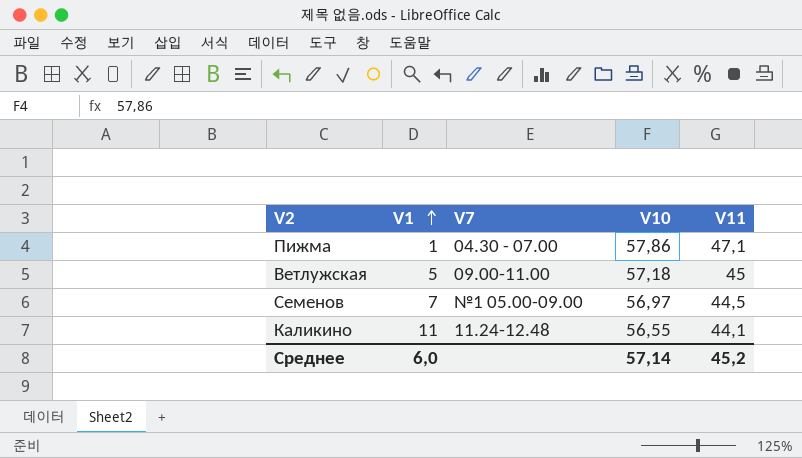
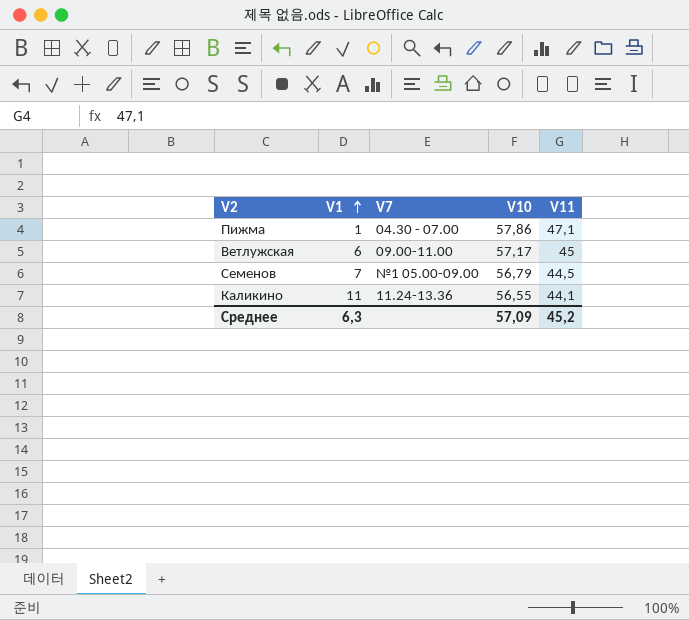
Ветлужская | V1: 5 -> 6
Ветлужская | V10: 57,18 -> 57,17
Семенов | V10: 56,97 -> 56,79
Каликино | V7: 11.24-12.48 -> 11.24-13.36
Среднее | V1: 6,0 -> 6,3
Среднее | V10: 57,14 -> 57,09

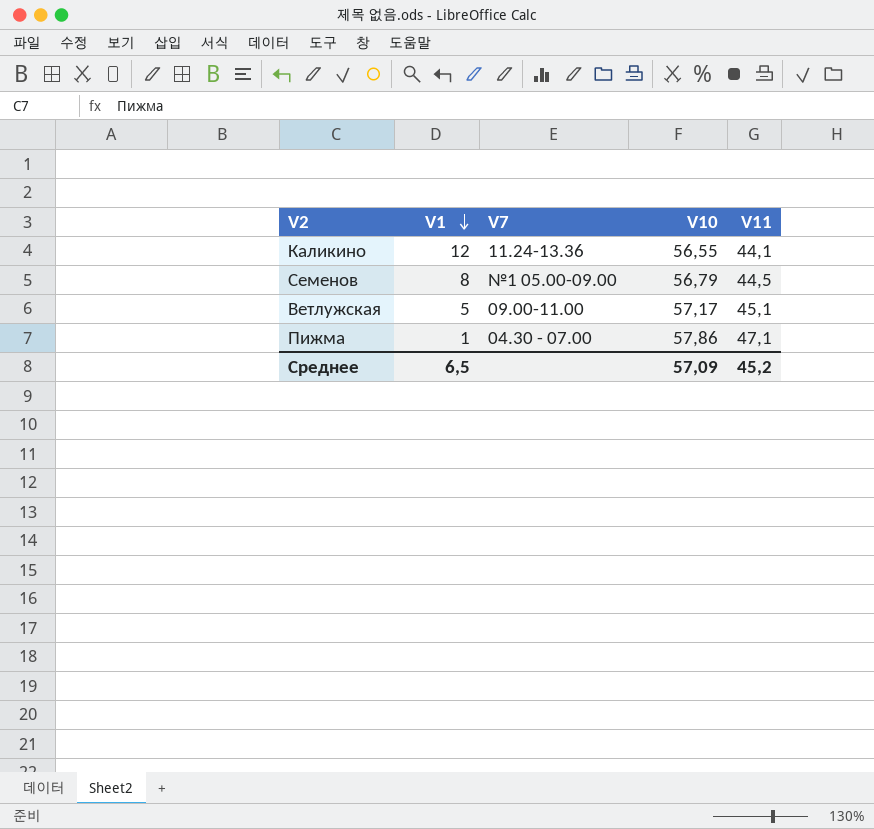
row order: V1 ascending -> V1 descending
Каликино | V1: 11 -> 12
Семенов | V1: 7 -> 8
Ветлужская | V1: 6 -> 5
Ветлужская | V11: 45 -> 45,1
Среднее | V1: 6,3 -> 6,5

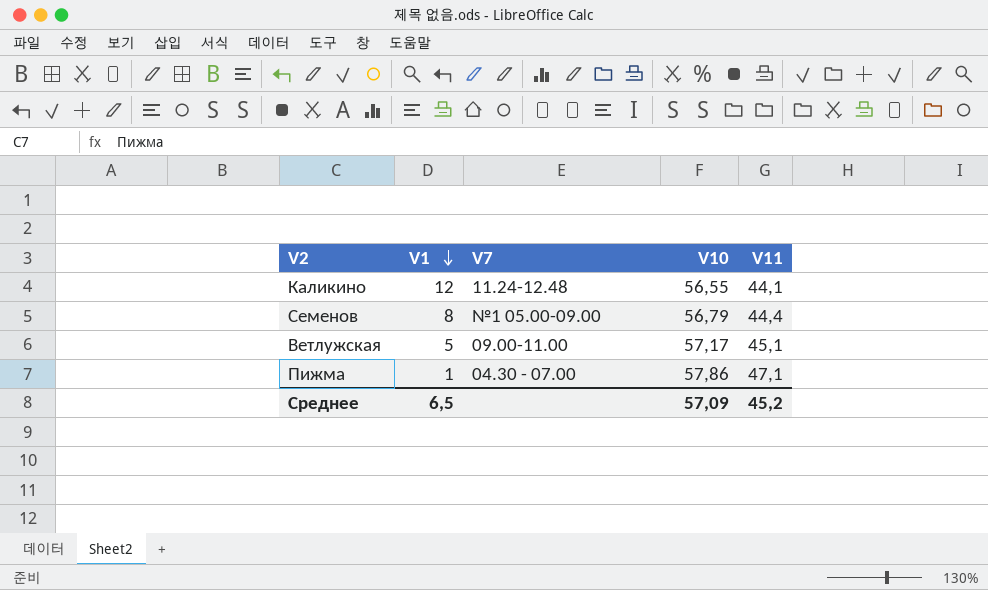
Каликино | V7: 11.24-13.36 -> 11.24-12.48
Семенов | V11: 44,5 -> 44,4

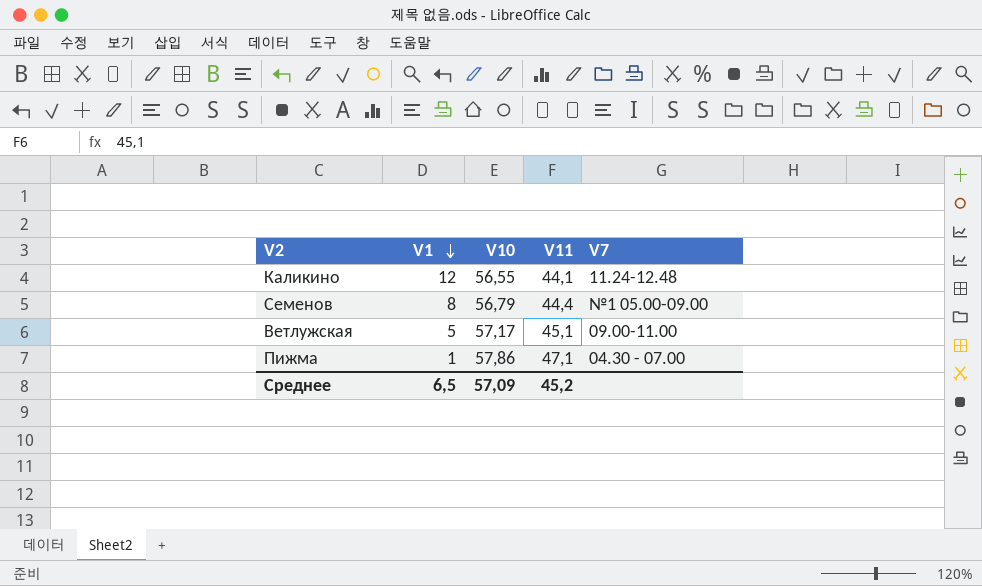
column V7 | position: 3 -> 5

